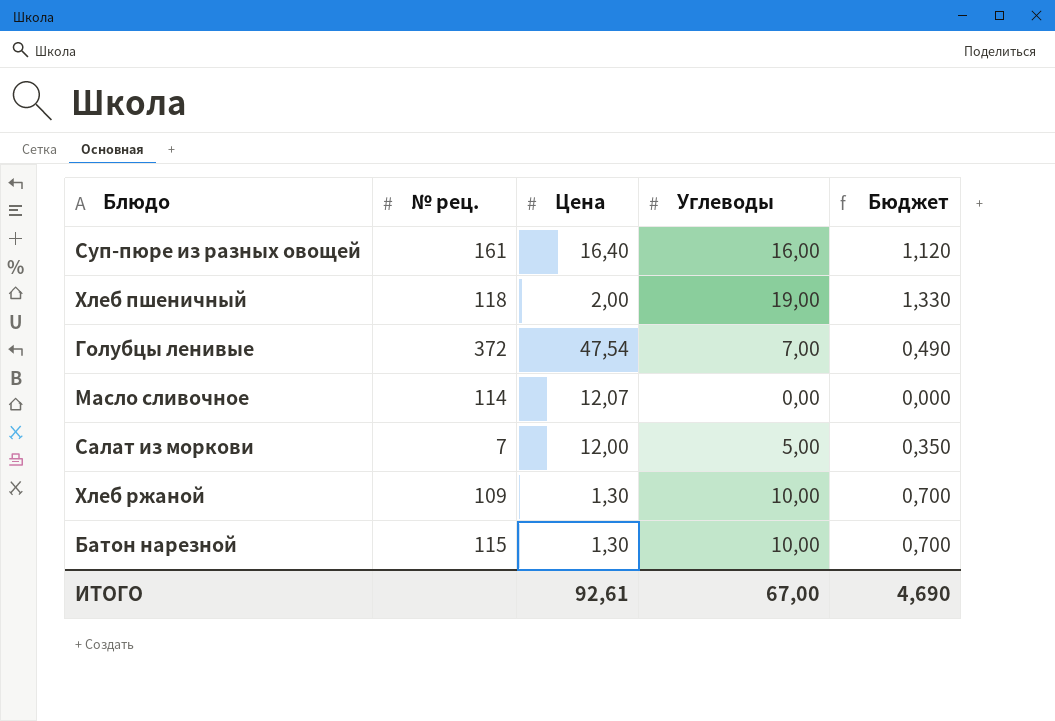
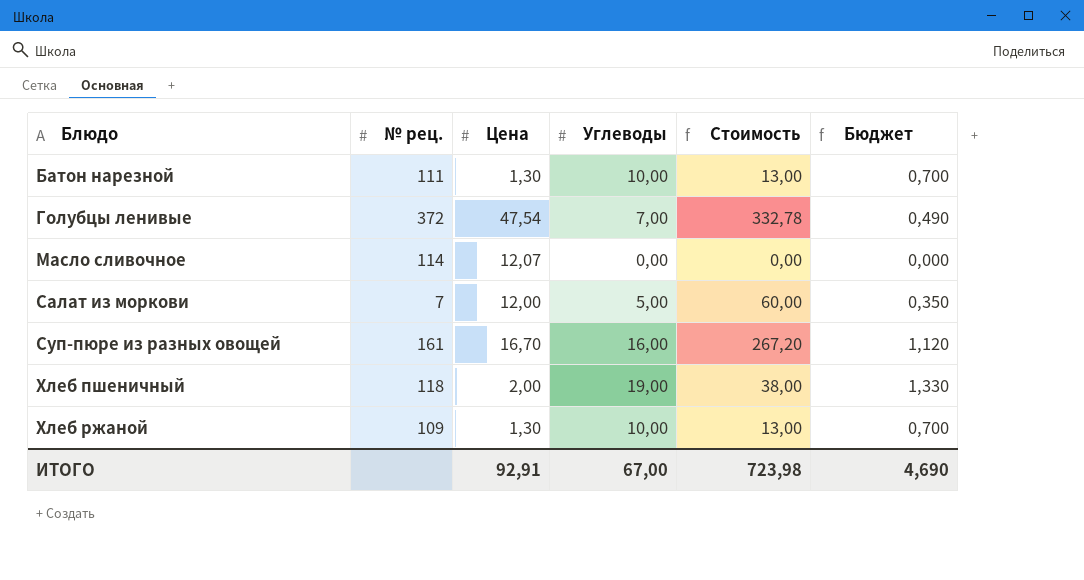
row order: none -> Блюдо ascending
column Стоимость | formula: none -> [Цена] * [Углеводы]
Батон нарезной | № рец.: 115 -> 111
Суп-пюре из разных овощей | Цена: 16,40 -> 16,70
ИТОГО | Цена: 92,61 -> 92,91

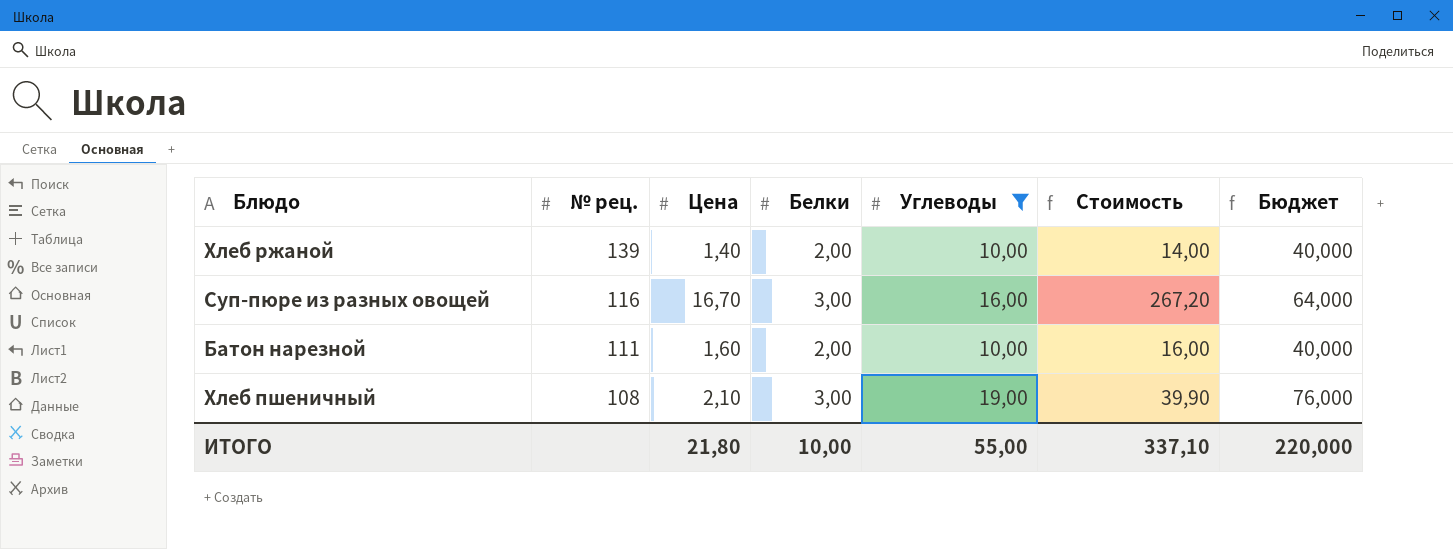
filter: none -> Углеводы >= 10,00
row order: Блюдо ascending -> № рец. descending
column Белки | position: none -> 4
column Бюджет | formula: [Углеводы] * 0,07 -> [Углеводы] * 4
Хлеб ржаной | № рец.: 109 -> 139
Хлеб ржаной | Цена: 1,30 -> 1,40
Хлеб ржаной | Стоимость: 13,00 -> 14,00
Суп-пюре из разных овощей | № рец.: 161 -> 116
Батон нарезной | Цена: 1,30 -> 1,60
Батон нарезной | Стоимость: 13,00 -> 16,00
Хлеб пшеничный | № рец.: 118 -> 108
Хлеб пшеничный | Цена: 2,00 -> 2,10
Хлеб пшеничный | Стоимость: 38,00 -> 39,90
ИТОГО | Цена: 92,91 -> 21,80
ИТОГО | Углеводы: 67,00 -> 55,00
ИТОГО | Стоимость: 723,98 -> 337,10
ИТОГО | Бюджет: 4,690 -> 220,000

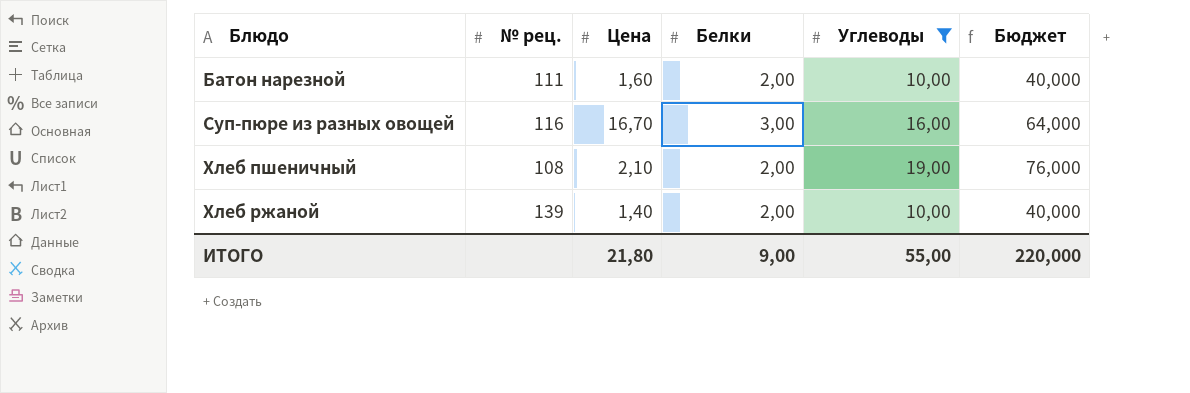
row order: № рец. descending -> Блюдо ascending
column Стоимость | formula: [Цена] * [Углеводы] -> none
Хлеб пшеничный | Белки: 3,00 -> 2,00
ИТОГО | Белки: 10,00 -> 9,00

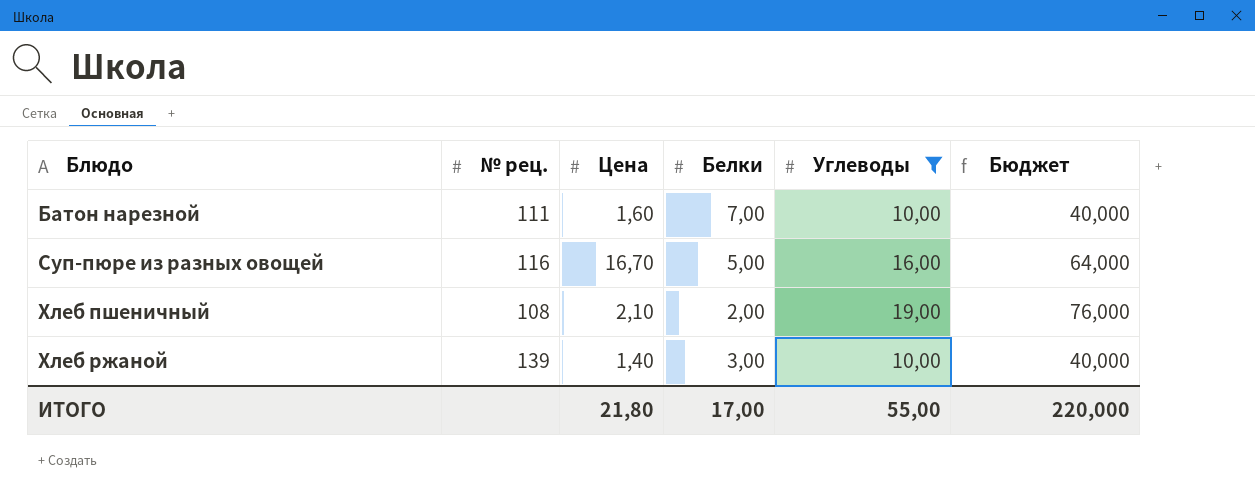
Батон нарезной | Белки: 2,00 -> 7,00
Суп-пюре из разных овощей | Белки: 3,00 -> 5,00
Хлеб ржаной | Белки: 2,00 -> 3,00
ИТОГО | Белки: 9,00 -> 17,00

